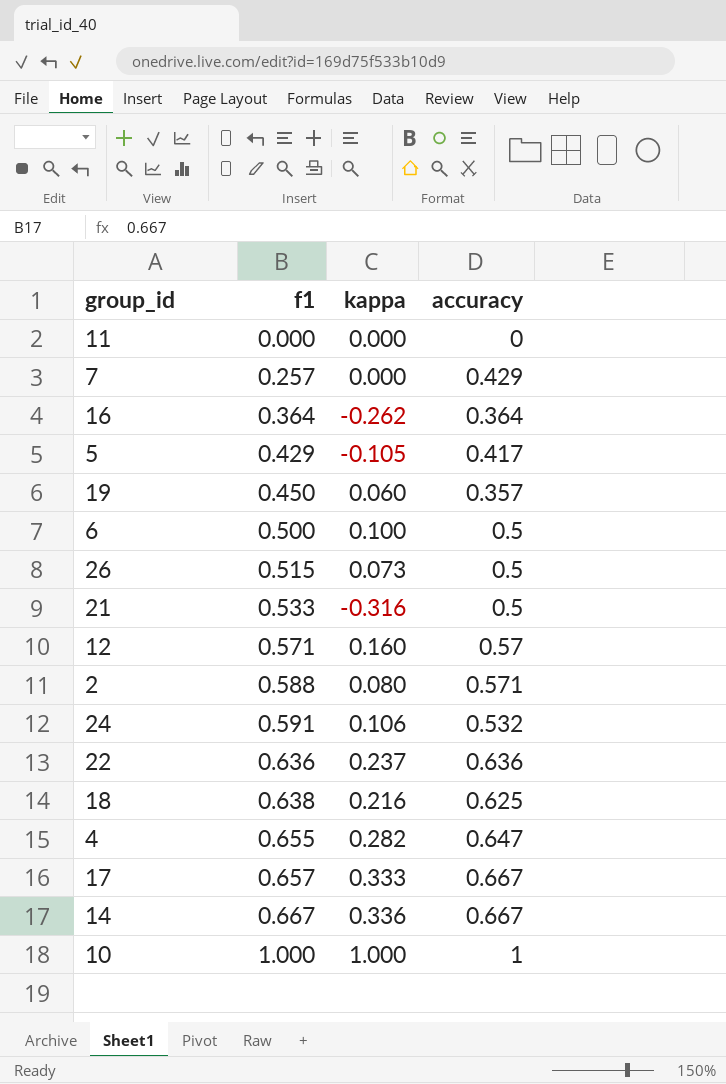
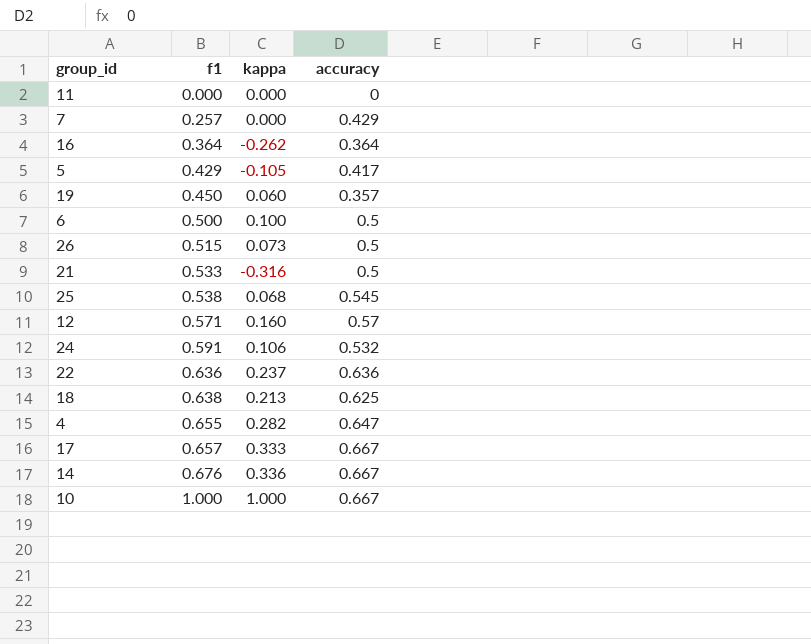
row 2: 0.588 | 0.080 | 0.571 -> none
row 25: none -> 0.538 | 0.068 | 0.545
18 | kappa: 0.216 -> 0.213
14 | f1: 0.667 -> 0.676
10 | accuracy: 1 -> 0.667

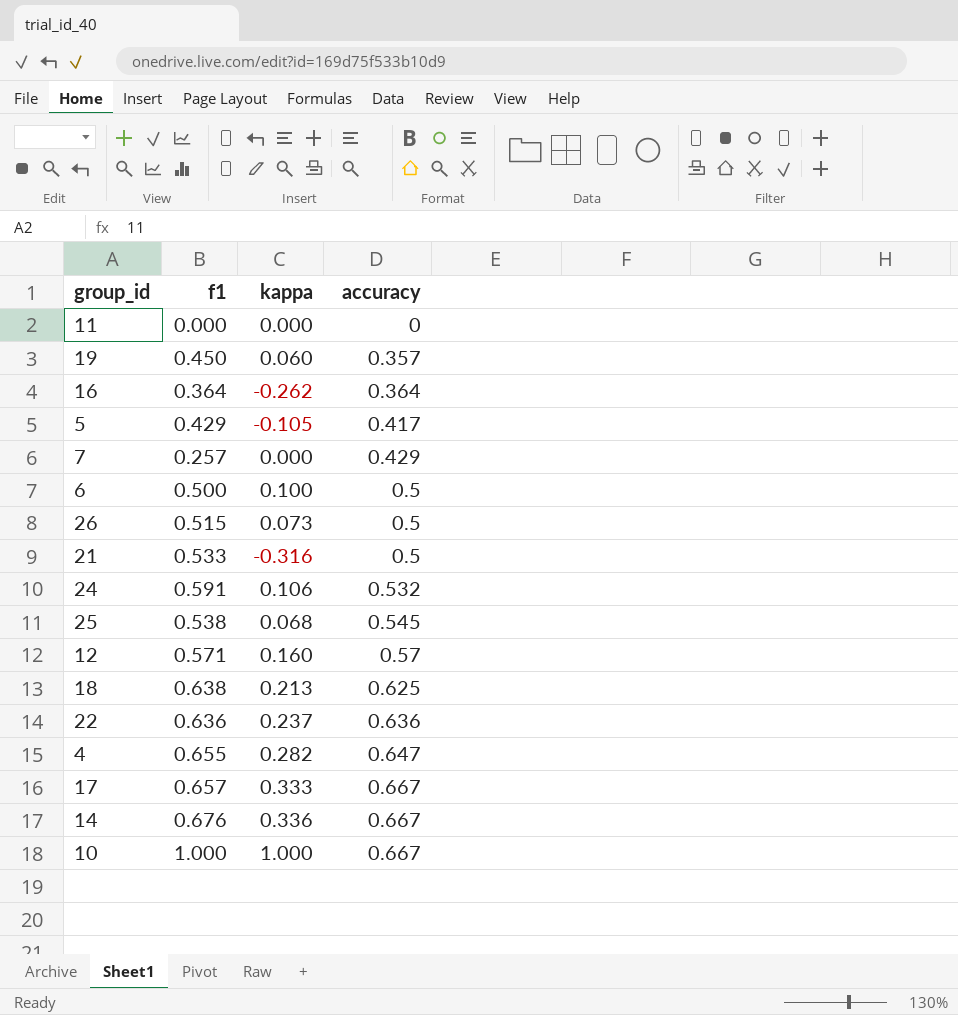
row order: f1 ascending -> accuracy ascending

